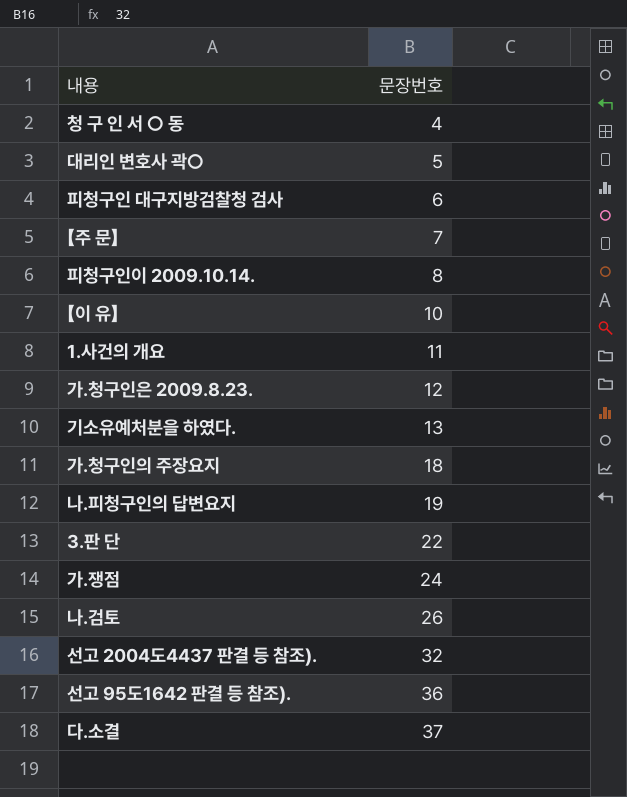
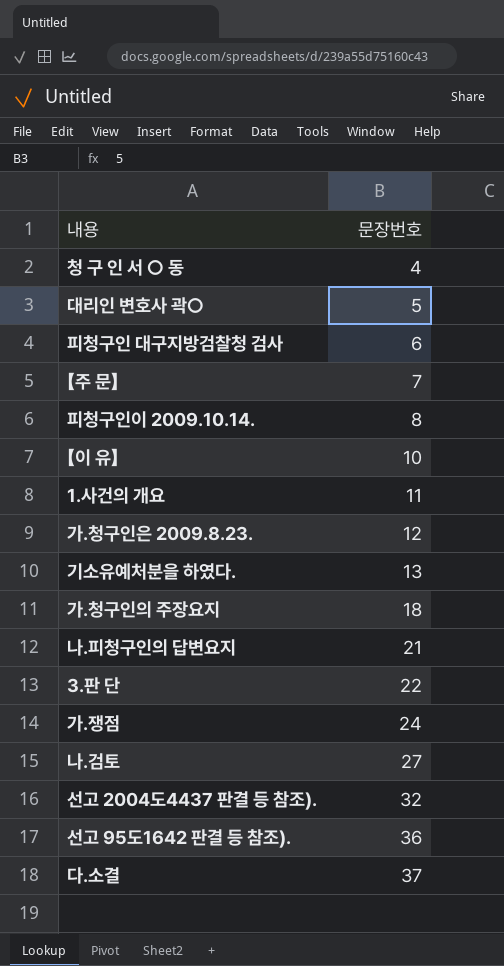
나.피청구인의 답변요지 | 문장번호: 19 -> 21
나.검토 | 문장번호: 26 -> 27

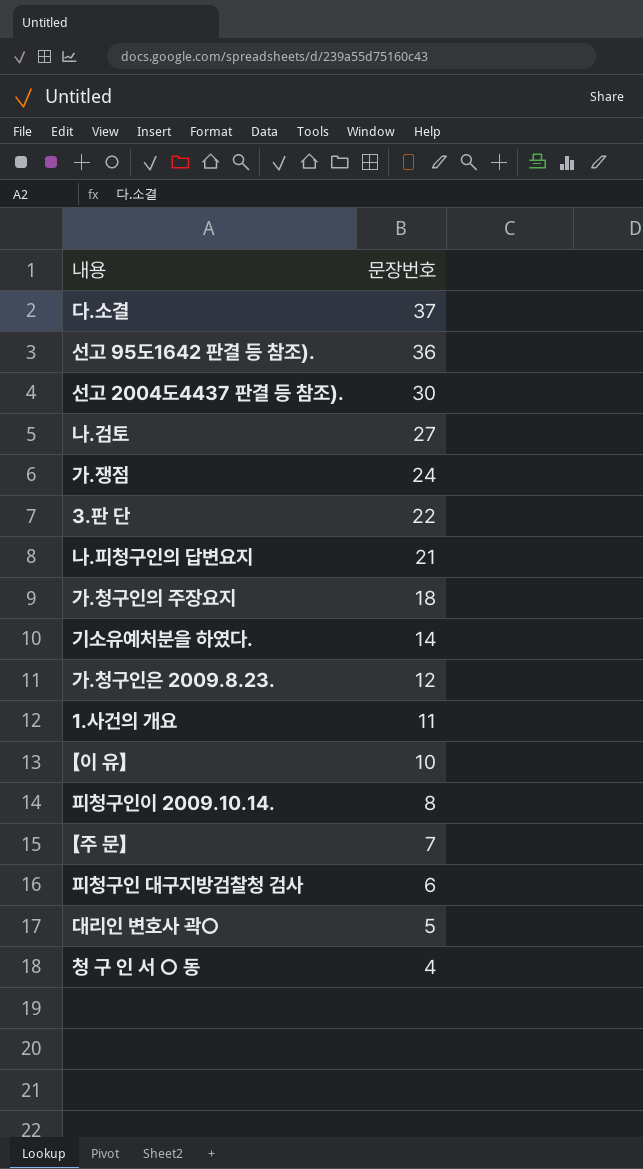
row order: 문장번호 ascending -> 문장번호 descending
선고 2004도4437 판결 등 참조). | 문장번호: 32 -> 30
기소유예처분을 하였다. | 문장번호: 13 -> 14

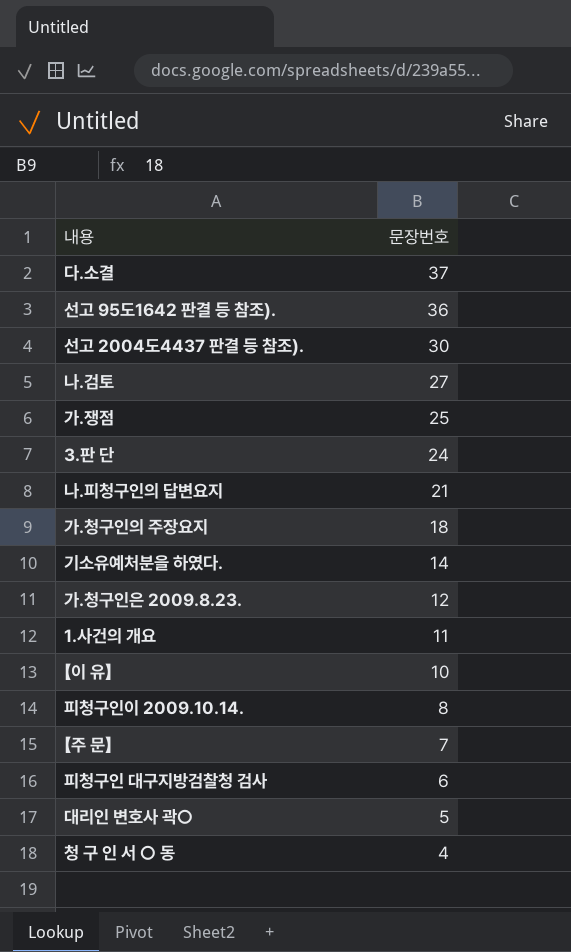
가.쟁점 | 문장번호: 24 -> 25
3.판 단 | 문장번호: 22 -> 24

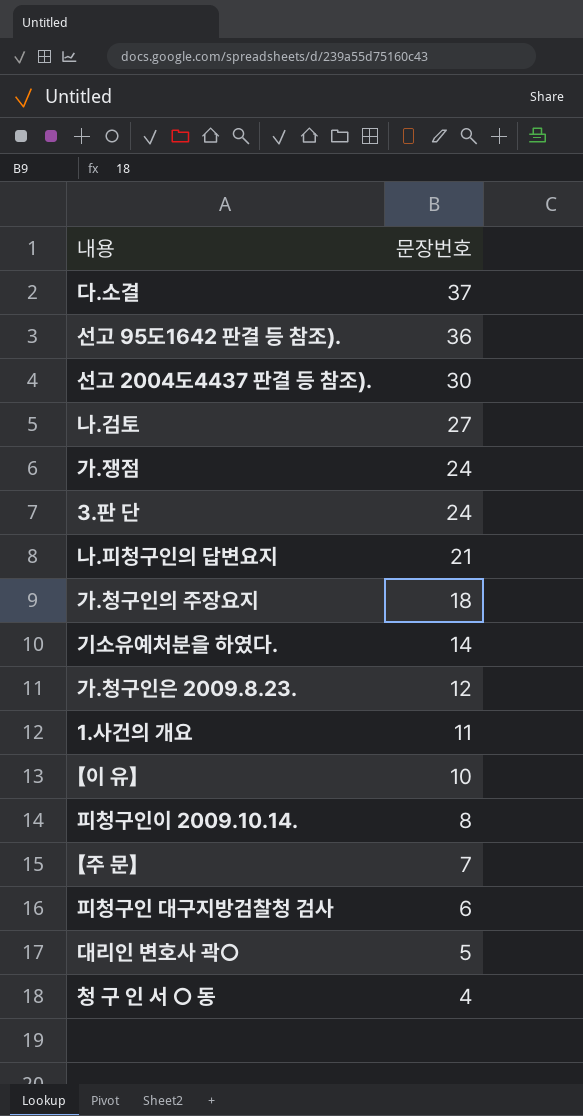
가.쟁점 | 문장번호: 25 -> 24

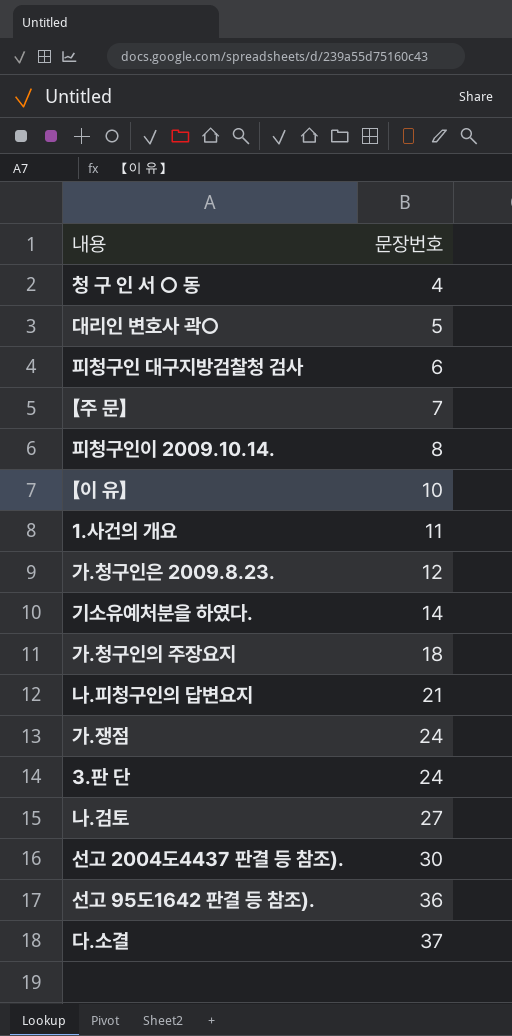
row order: 문장번호 descending -> 문장번호 ascending

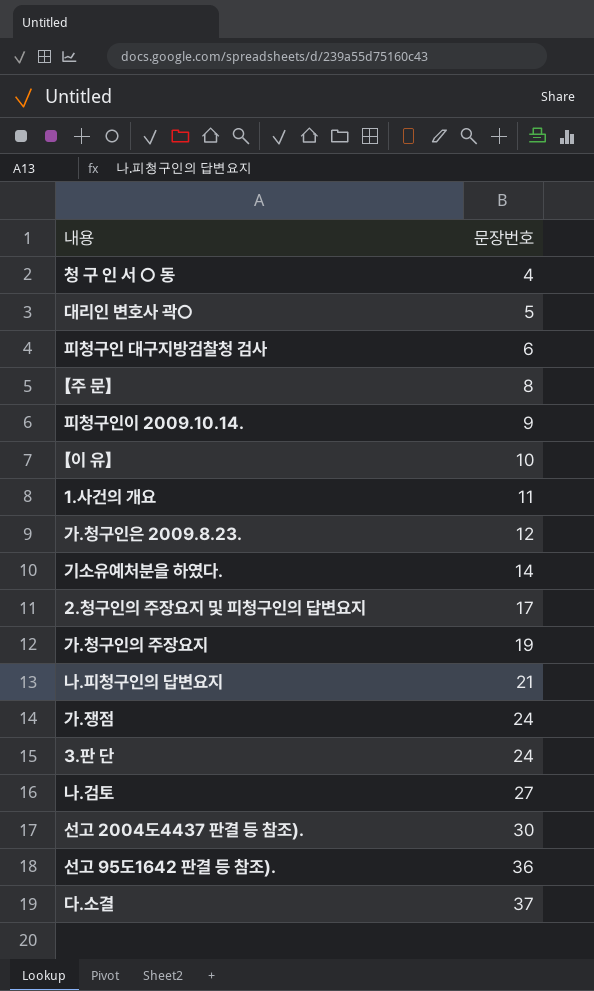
【주 문】 | 문장번호: 7 -> 8
피청구인이 2009.10.14. | 문장번호: 8 -> 9
row 2.청구인의 주장요지 및 피청구인의 답변요지: none -> 17
가.청구인의 주장요지 | 문장번호: 18 -> 19

